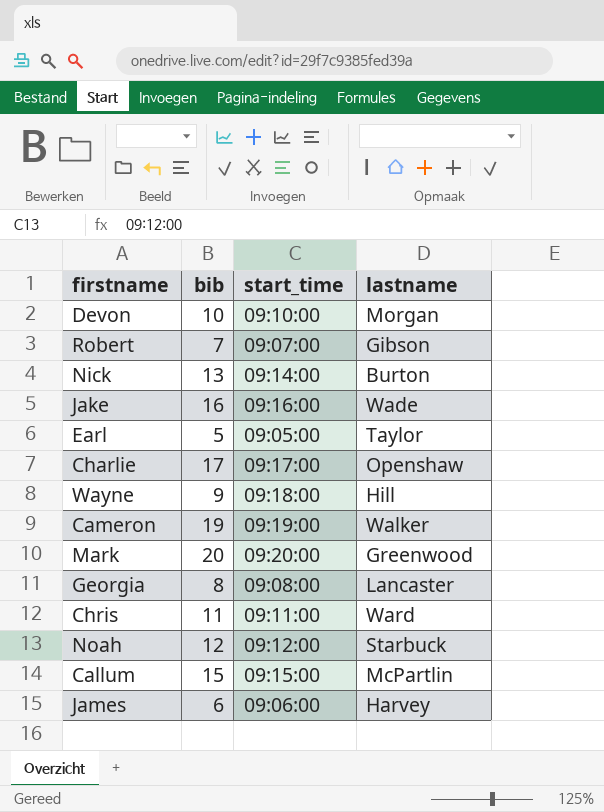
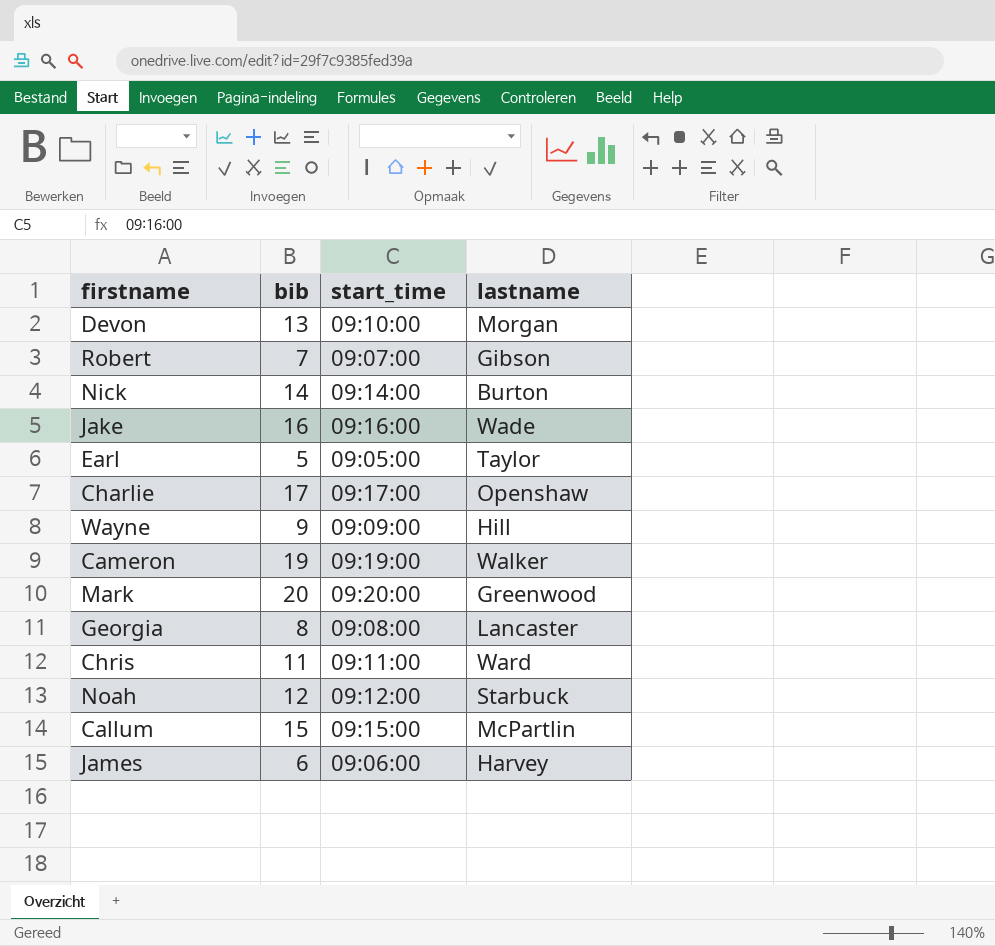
Devon | bib: 10 -> 13
Nick | bib: 13 -> 14
Wayne | start_time: 09:18:00 -> 09:09:00

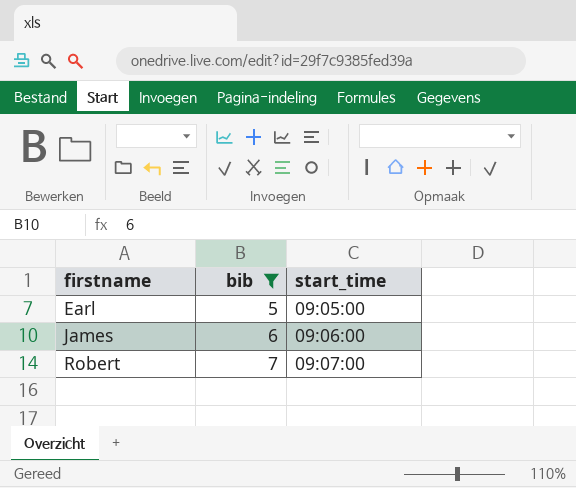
filter: none -> bib <= 7
row order: none -> firstname ascending
column lastname | position: 4 -> none

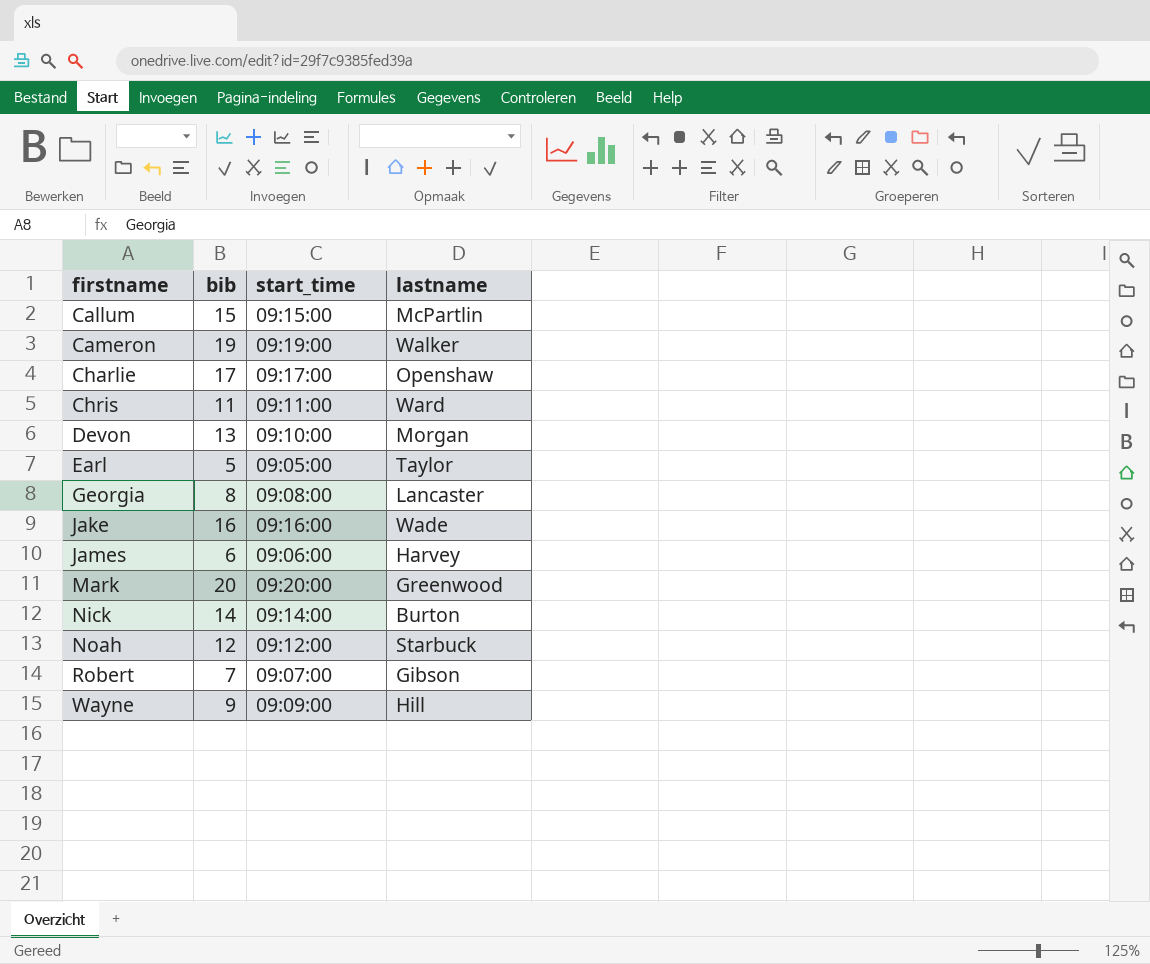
filter: bib <= 7 -> none
column lastname | position: none -> 4

